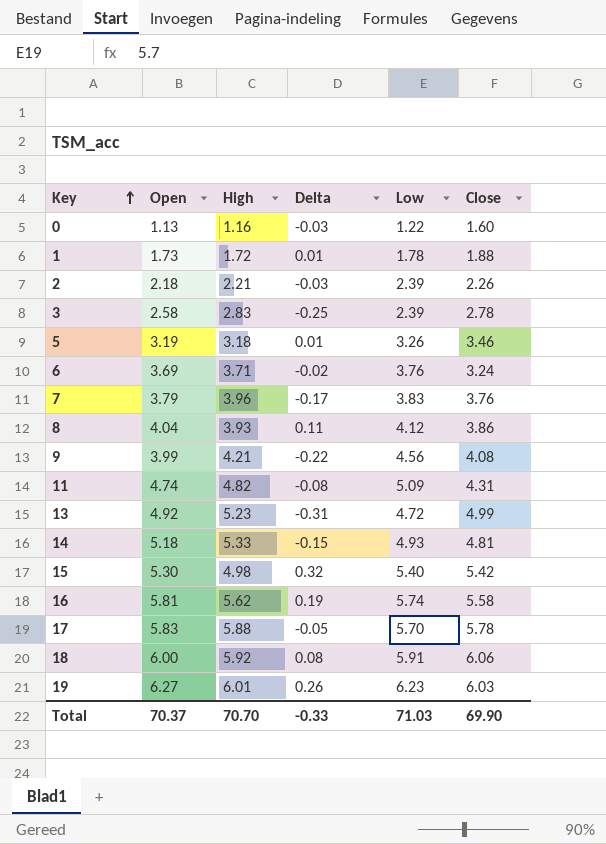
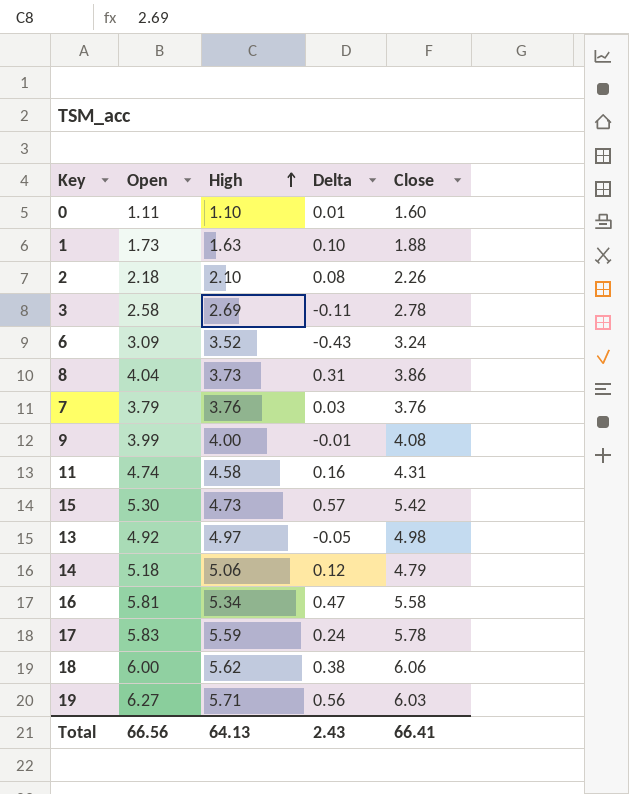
row order: Key ascending -> High ascending
column Low | position: 5 -> none
row 5: 3.19 | 3.18 | 0.01 | 3.26 | 3.46 -> none
0 | Open: 1.13 -> 1.11
0 | High: 1.16 -> 1.10
0 | Delta: -0.03 -> 0.01
1 | High: 1.72 -> 1.63
1 | Delta: 0.01 -> 0.10
2 | High: 2.21 -> 2.10
2 | Delta: -0.03 -> 0.08
3 | High: 2.83 -> 2.69
3 | Delta: -0.25 -> -0.11
6 | Open: 3.69 -> 3.09
6 | High: 3.71 -> 3.52
6 | Delta: -0.02 -> -0.43
8 | High: 3.93 -> 3.73
8 | Delta: 0.11 -> 0.31
7 | High: 3.96 -> 3.76
7 | Delta: -0.17 -> 0.03
9 | High: 4.21 -> 4.00
9 | Delta: -0.22 -> -0.01
11 | High: 4.82 -> 4.58
11 | Delta: -0.08 -> 0.16
15 | High: 4.98 -> 4.73
15 | Delta: 0.32 -> 0.57
13 | High: 5.23 -> 4.97
13 | Delta: -0.31 -> -0.05
13 | Close: 4.99 -> 4.98
14 | High: 5.33 -> 5.06
14 | Delta: -0.15 -> 0.12
14 | Close: 4.81 -> 4.79
16 | High: 5.62 -> 5.34
16 | Delta: 0.19 -> 0.47
17 | High: 5.88 -> 5.59
17 | Delta: -0.05 -> 0.24
18 | High: 5.92 -> 5.62
18 | Delta: 0.08 -> 0.38
19 | High: 6.01 -> 5.71
19 | Delta: 0.26 -> 0.56
Total | Open: 70.37 -> 66.56
Total | High: 70.70 -> 64.13
Total | Delta: -0.33 -> 2.43
Total | Close: 69.90 -> 66.41

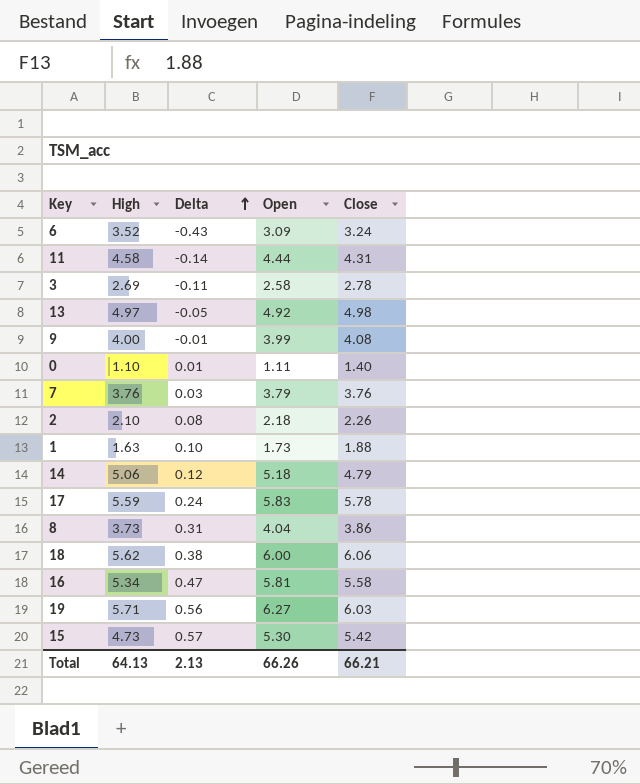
row order: High ascending -> Delta ascending
column Open | position: 2 -> 4
11 | Delta: 0.16 -> -0.14
11 | Open: 4.74 -> 4.44
0 | Close: 1.60 -> 1.40
Total | Delta: 2.43 -> 2.13
Total | Open: 66.56 -> 66.26
Total | Close: 66.41 -> 66.21

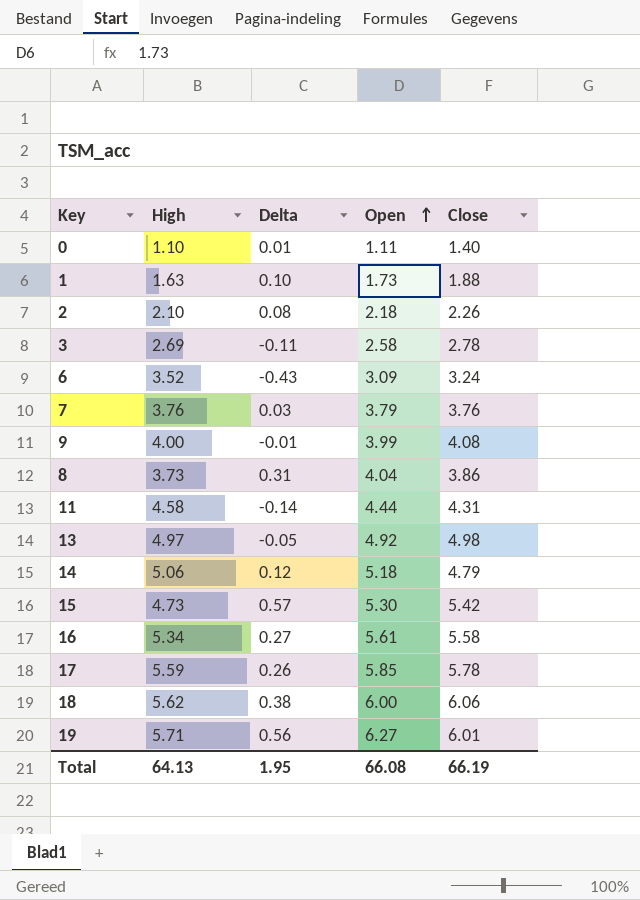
row order: Delta ascending -> Open ascending
16 | Delta: 0.47 -> 0.27
16 | Open: 5.81 -> 5.61
17 | Delta: 0.24 -> 0.26
17 | Open: 5.83 -> 5.85
19 | Close: 6.03 -> 6.01
Total | Delta: 2.13 -> 1.95
Total | Open: 66.26 -> 66.08
Total | Close: 66.21 -> 66.19

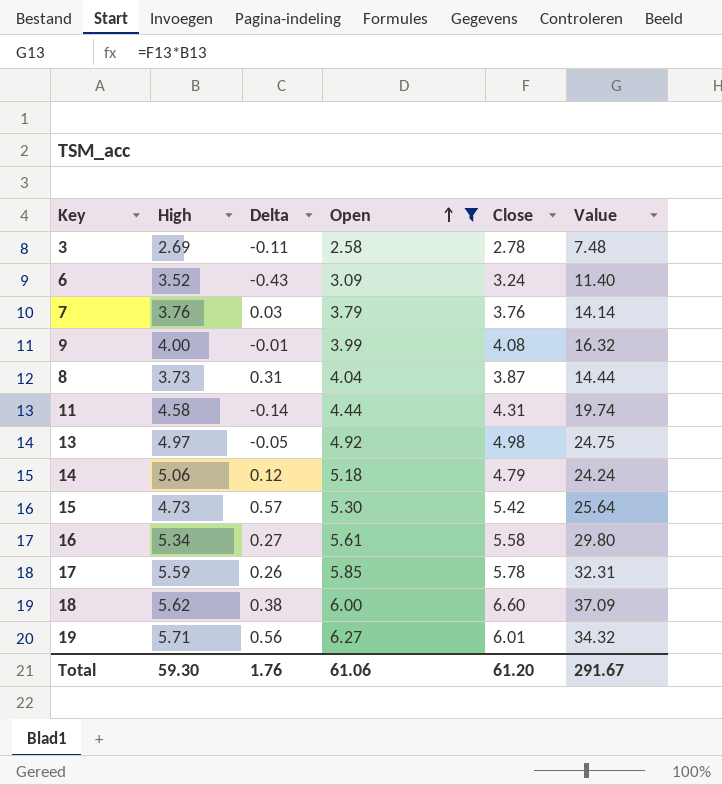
filter: none -> Open >= 2.58
column Value | formula: none -> [High] * [Close]
8 | Close: 3.86 -> 3.87
18 | Close: 6.06 -> 6.60
Total | High: 64.13 -> 59.30
Total | Delta: 1.95 -> 1.76
Total | Open: 66.08 -> 61.06
Total | Close: 66.19 -> 61.20

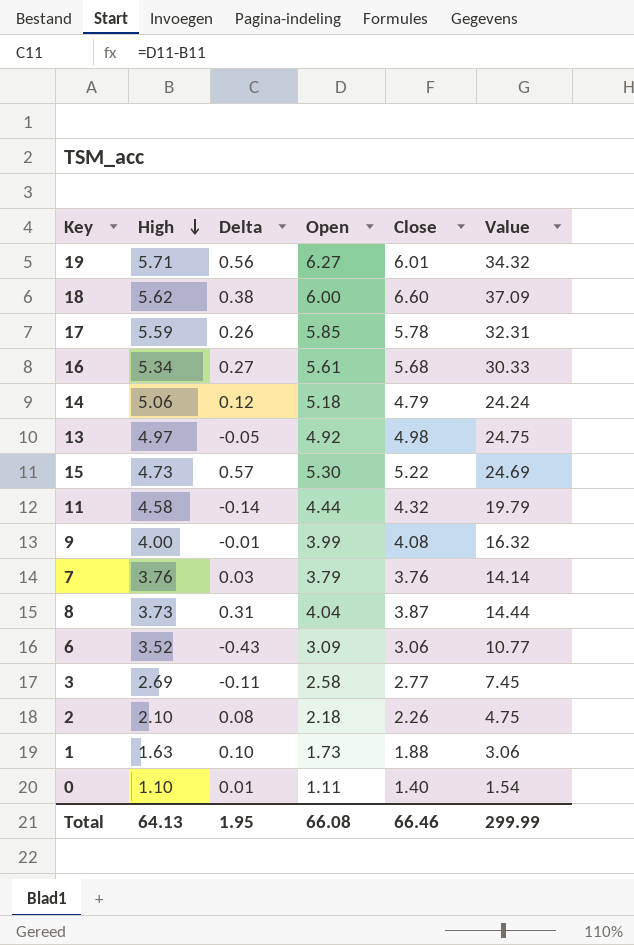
filter: Open >= 2.58 -> none
row order: Open ascending -> High descending
16 | Close: 5.58 -> 5.68
16 | Value: 29.80 -> 30.33
15 | Close: 5.42 -> 5.22
15 | Value: 25.64 -> 24.69
11 | Close: 4.31 -> 4.32
11 | Value: 19.74 -> 19.79
6 | Close: 3.24 -> 3.06
6 | Value: 11.40 -> 10.77
3 | Close: 2.78 -> 2.77
3 | Value: 7.48 -> 7.45
Total | High: 59.30 -> 64.13
Total | Delta: 1.76 -> 1.95
Total | Open: 61.06 -> 66.08
Total | Close: 61.20 -> 66.46
Total | Value: 291.67 -> 299.99

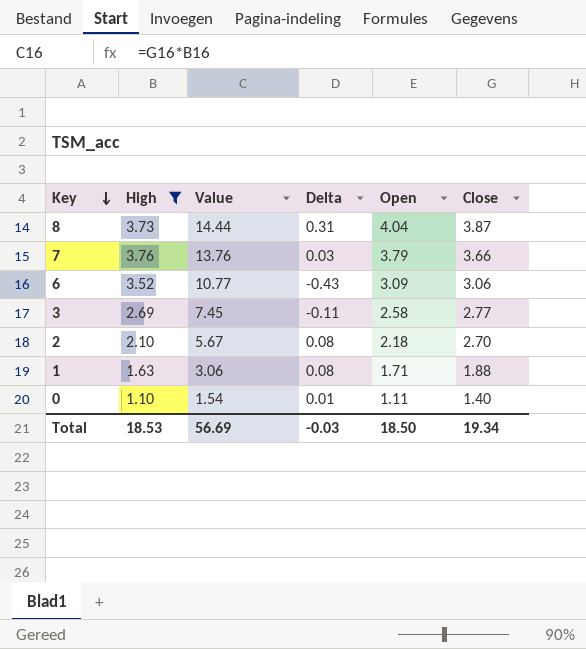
filter: none -> High <= 3.76
row order: High descending -> Key descending
column Value | position: 6 -> 3
7 | Value: 14.14 -> 13.76
7 | Close: 3.76 -> 3.66
2 | Value: 4.75 -> 5.67
2 | Close: 2.26 -> 2.70
1 | Delta: 0.10 -> 0.08
1 | Open: 1.73 -> 1.71
Total | High: 64.13 -> 18.53
Total | Value: 299.99 -> 56.69
Total | Delta: 1.95 -> -0.03
Total | Open: 66.08 -> 18.50
Total | Close: 66.46 -> 19.34

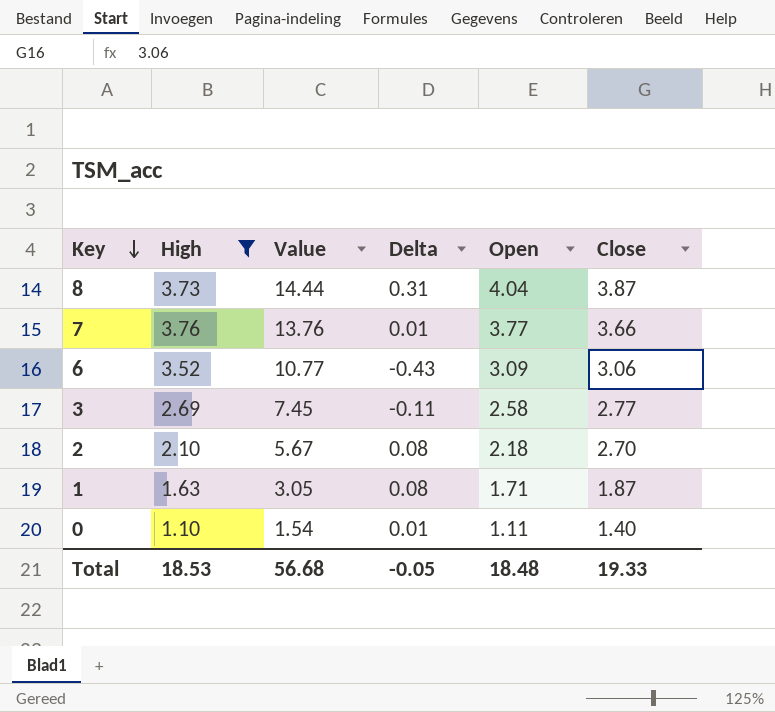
7 | Delta: 0.03 -> 0.01
7 | Open: 3.79 -> 3.77
1 | Value: 3.06 -> 3.05
1 | Close: 1.88 -> 1.87
Total | Value: 56.69 -> 56.68
Total | Delta: -0.03 -> -0.05
Total | Open: 18.50 -> 18.48
Total | Close: 19.34 -> 19.33

